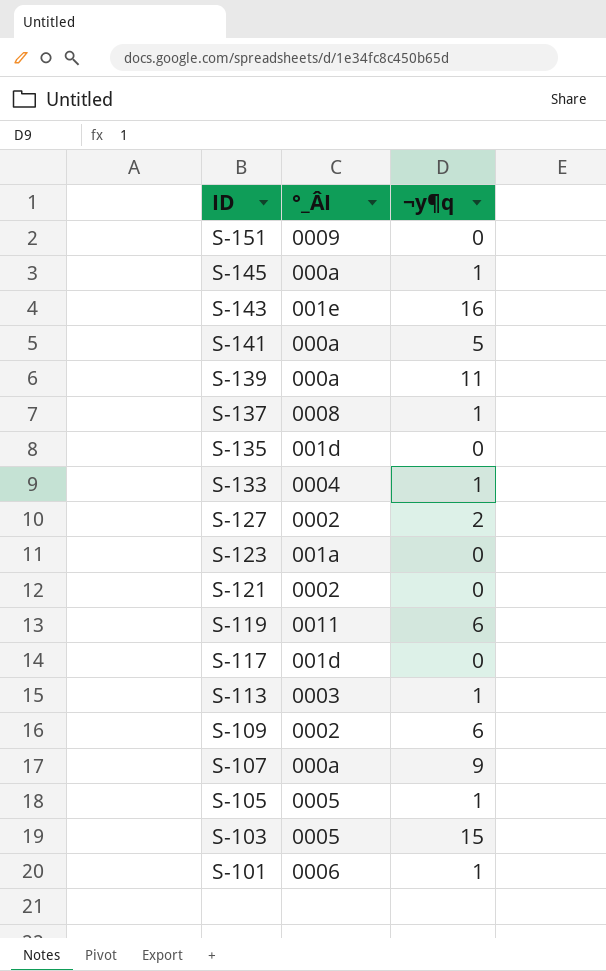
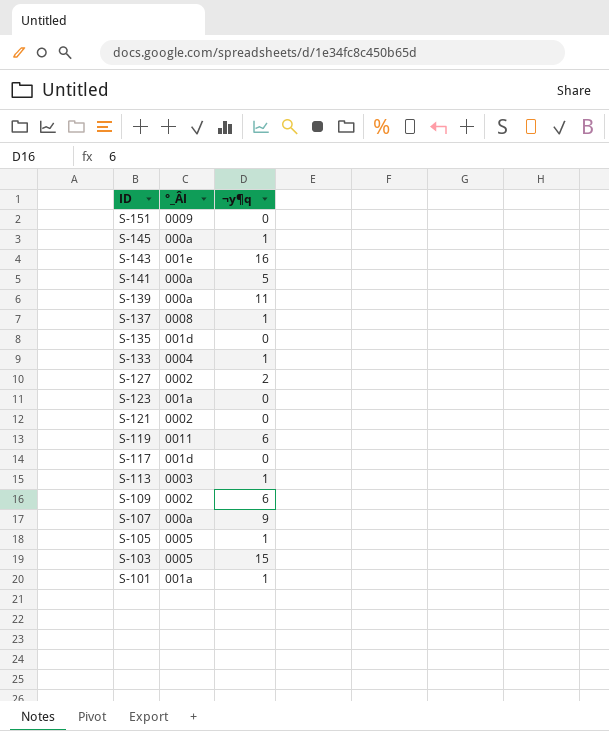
S-101 | °_ÂI: 0006 -> 001a

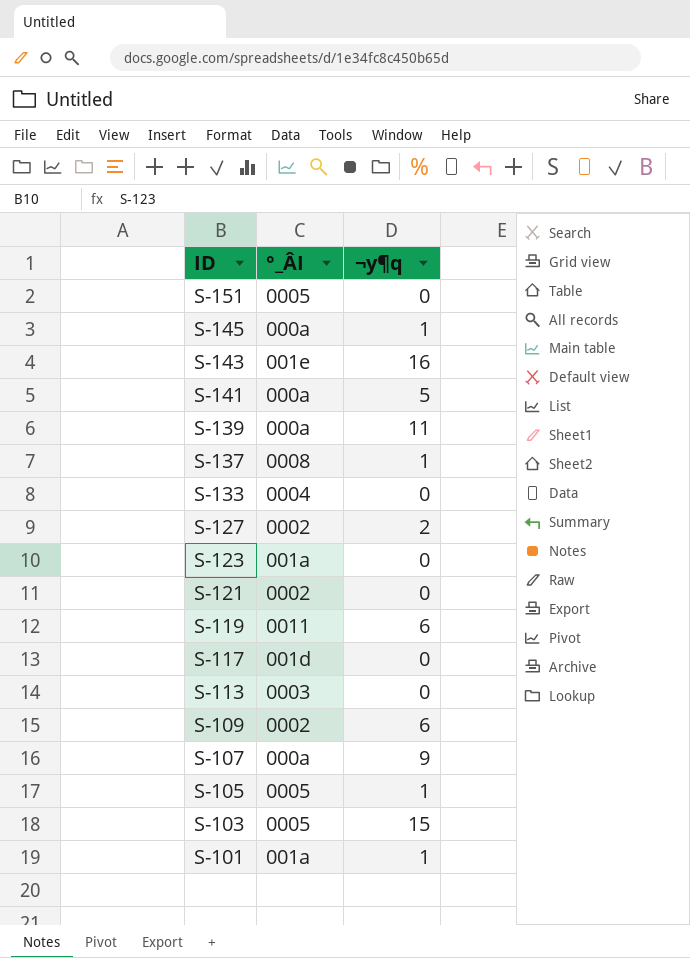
row S-135: 001d | 0 -> none
S-151 | °_ÂI: 0009 -> 0005
S-133 | ¬y¶q: 1 -> 0
S-113 | ¬y¶q: 1 -> 0

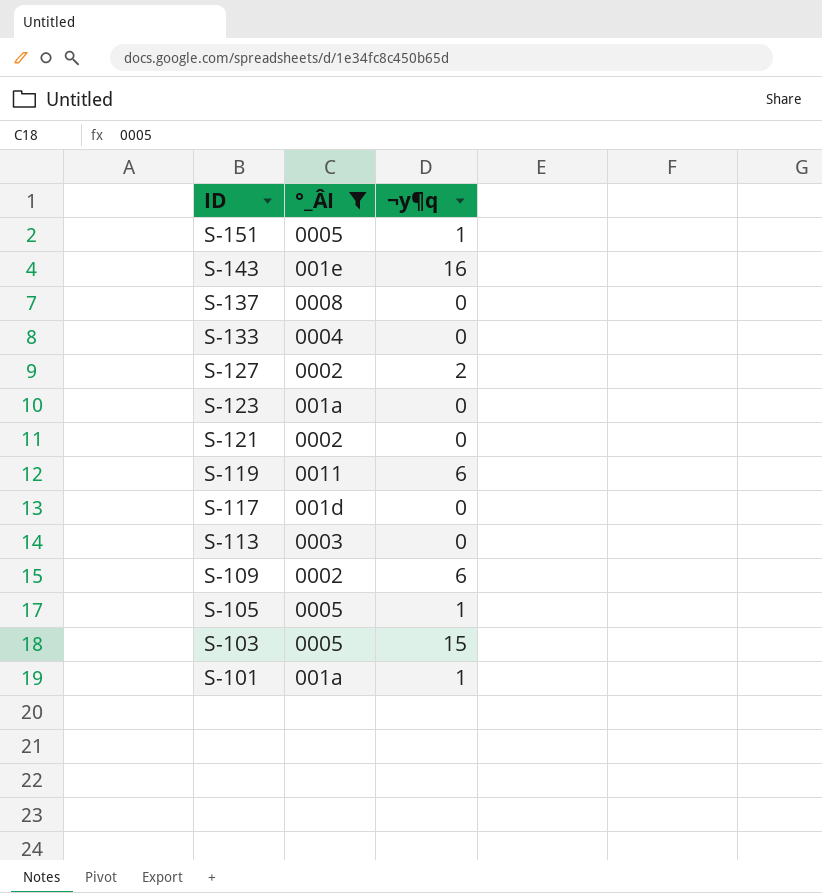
filter: none -> °_ÂI != 000a
S-151 | ¬y¶q: 0 -> 1
S-137 | ¬y¶q: 1 -> 0

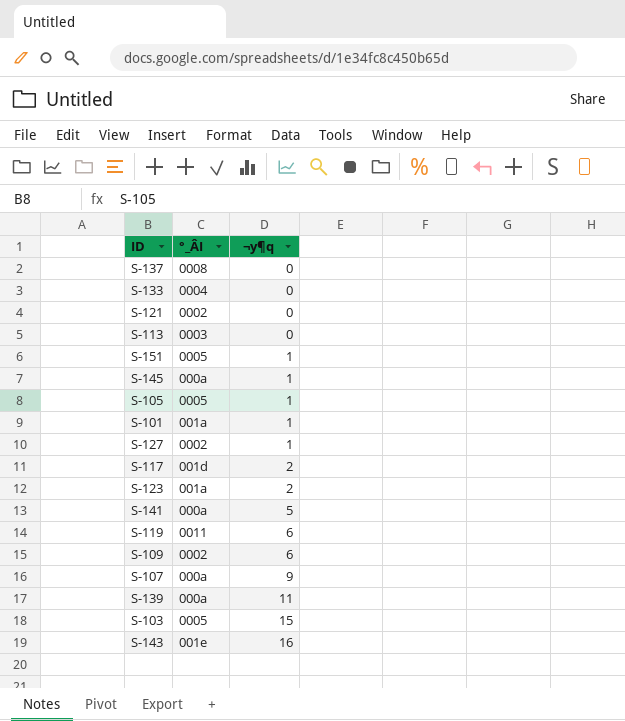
filter: °_ÂI != 000a -> none
row order: ID descending -> ¬y¶q ascending
S-127 | ¬y¶q: 2 -> 1
S-117 | ¬y¶q: 0 -> 2
S-123 | ¬y¶q: 0 -> 2

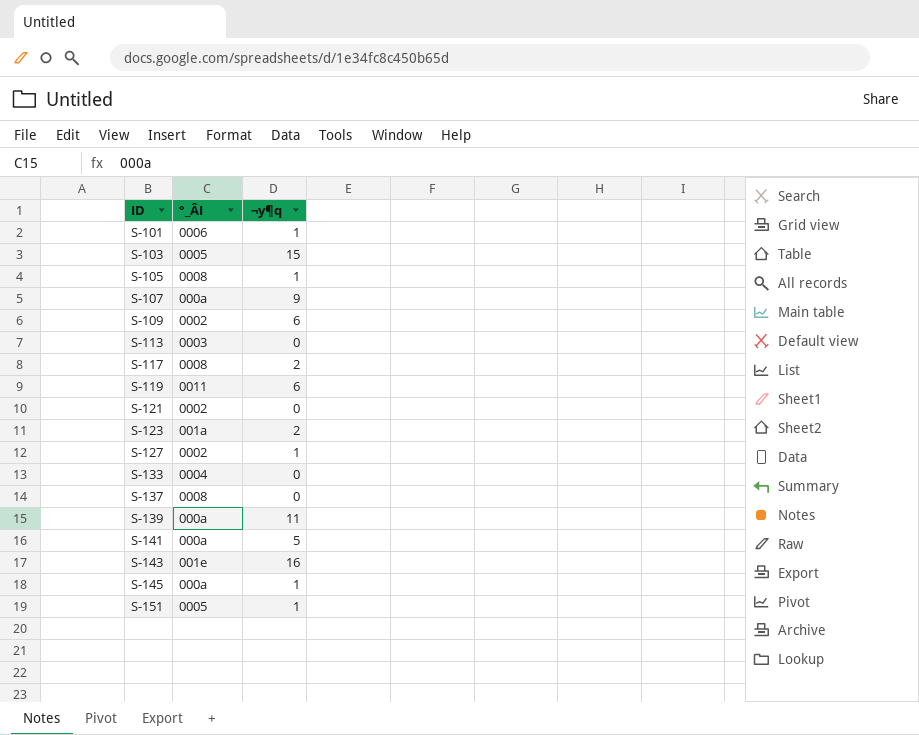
row order: ¬y¶q ascending -> ID ascending
S-101 | °_ÂI: 001a -> 0006
S-105 | °_ÂI: 0005 -> 0008
S-117 | °_ÂI: 001d -> 0008

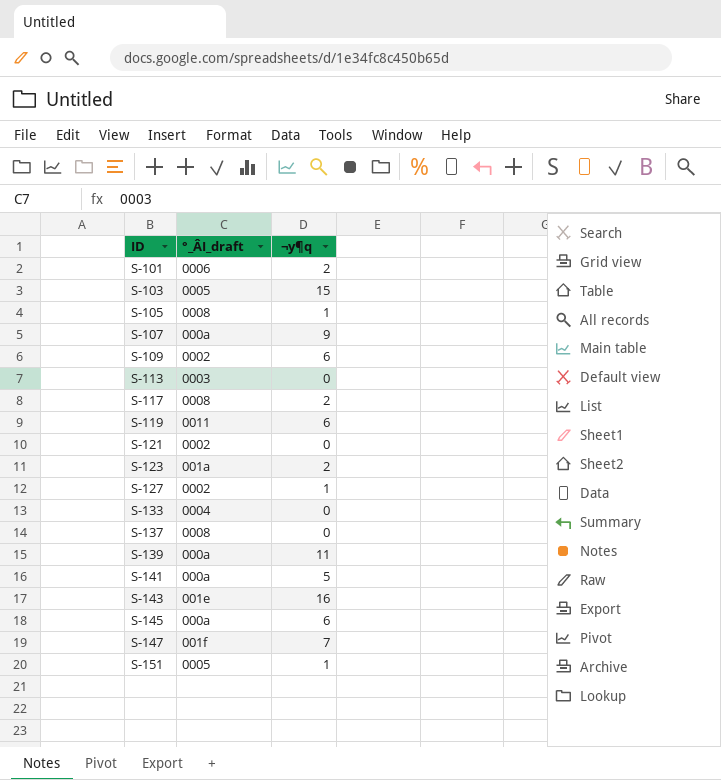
column name: °_ÂI -> °_ÂI_draft
S-101 | ¬y¶q: 1 -> 2
S-145 | ¬y¶q: 1 -> 6
row S-147: none -> 001f | 7

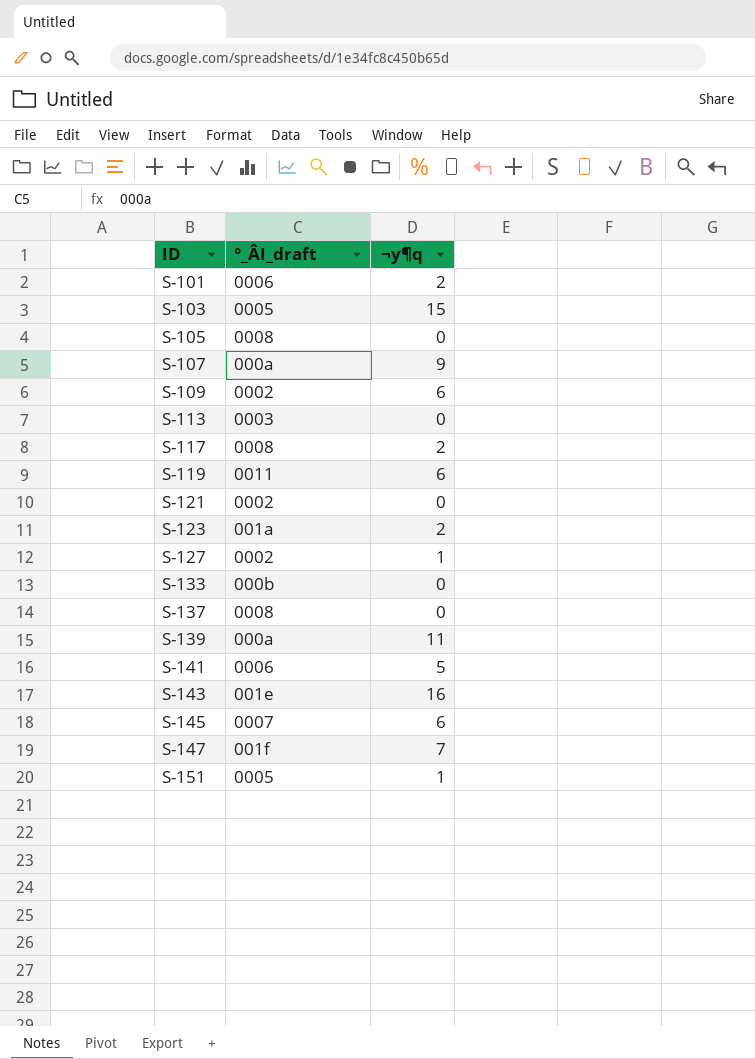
S-105 | ¬y¶q: 1 -> 0
S-133 | °_ÂI_draft: 0004 -> 000b
S-141 | °_ÂI_draft: 000a -> 0006
S-145 | °_ÂI_draft: 000a -> 0007

